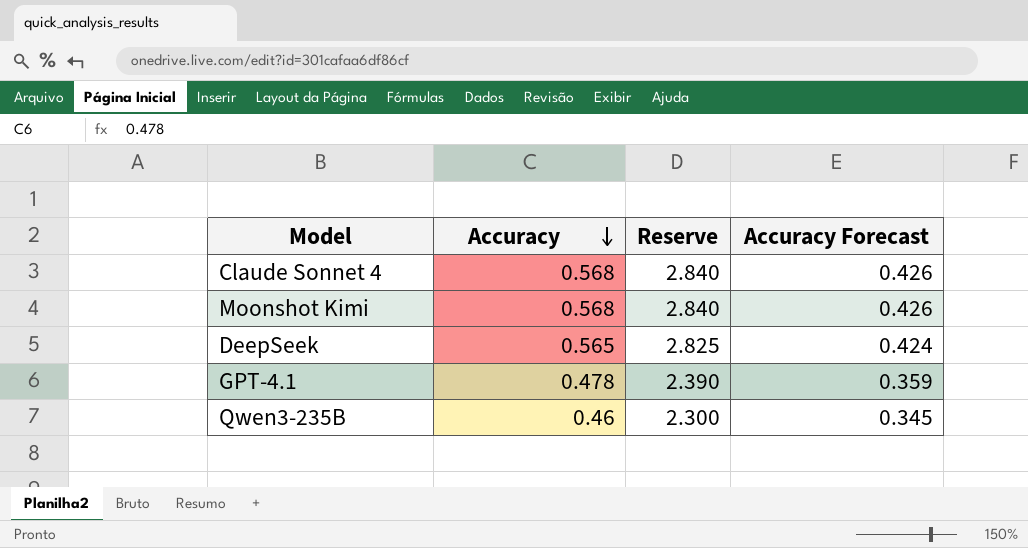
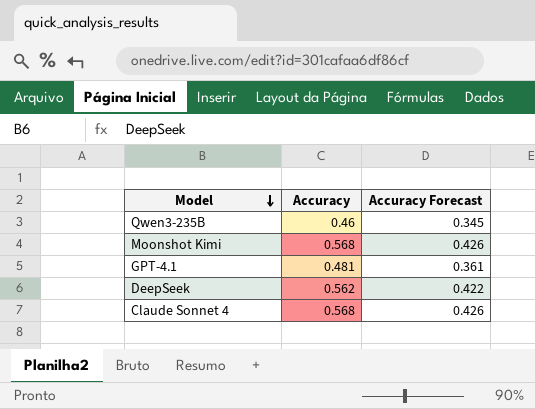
row order: Accuracy descending -> Model descending
column Reserve | formula: [Accuracy] * 5 -> none
GPT-4.1 | Accuracy: 0.478 -> 0.481
GPT-4.1 | Accuracy Forecast: 0.359 -> 0.361
DeepSeek | Accuracy: 0.565 -> 0.562
DeepSeek | Accuracy Forecast: 0.424 -> 0.422

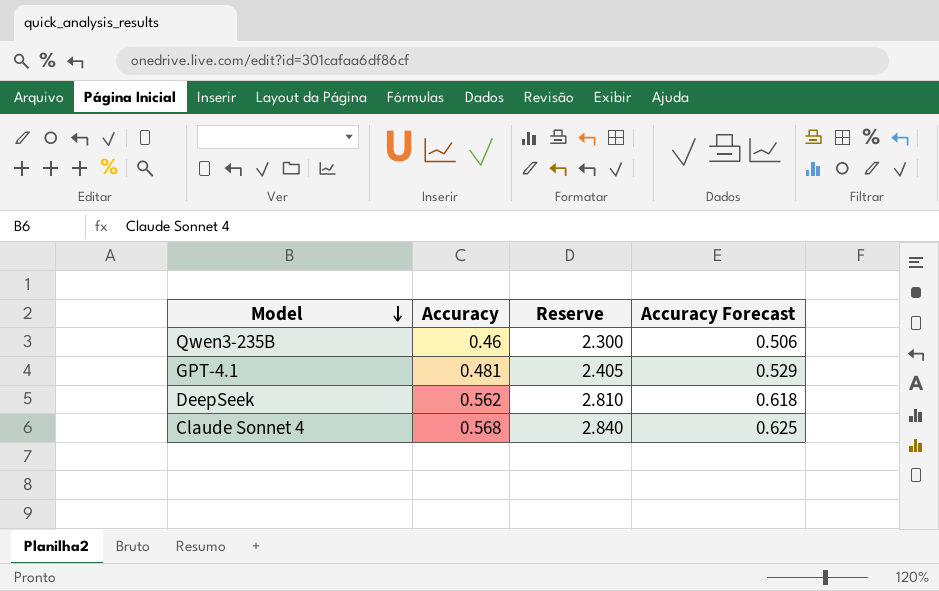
column Reserve | formula: none -> [Accuracy] * 5
column Accuracy Forecast | formula: [Accuracy] * 0.75 -> [Accuracy] * 1.1
row Moonshot Kimi: 0.568 | 0.426 -> none

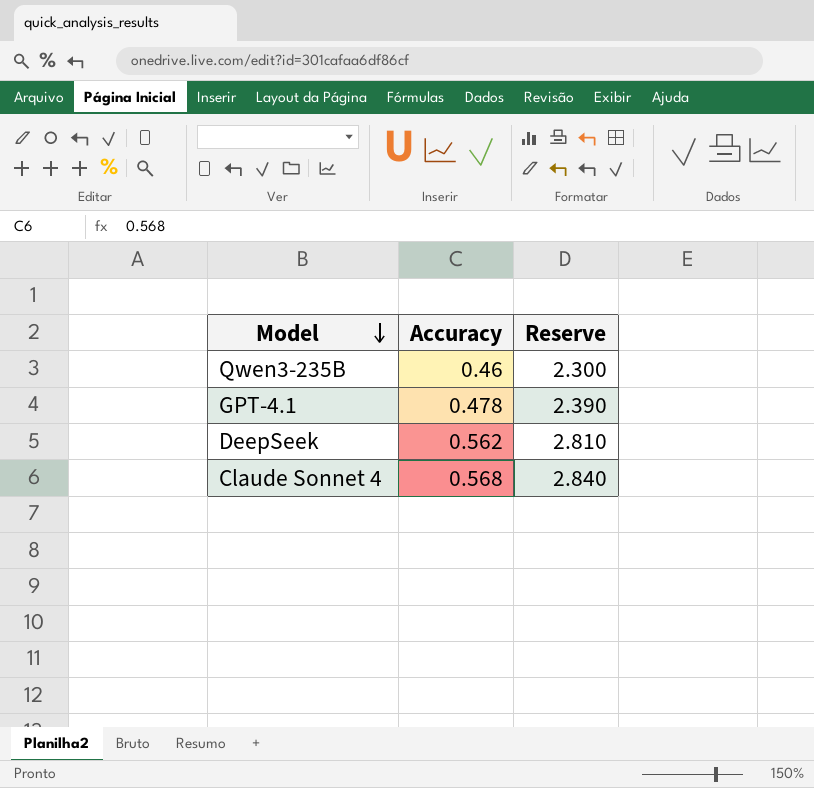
column Accuracy Forecast | formula: [Accuracy] * 1.1 -> none
GPT-4.1 | Accuracy: 0.481 -> 0.478
GPT-4.1 | Reserve: 2.405 -> 2.390

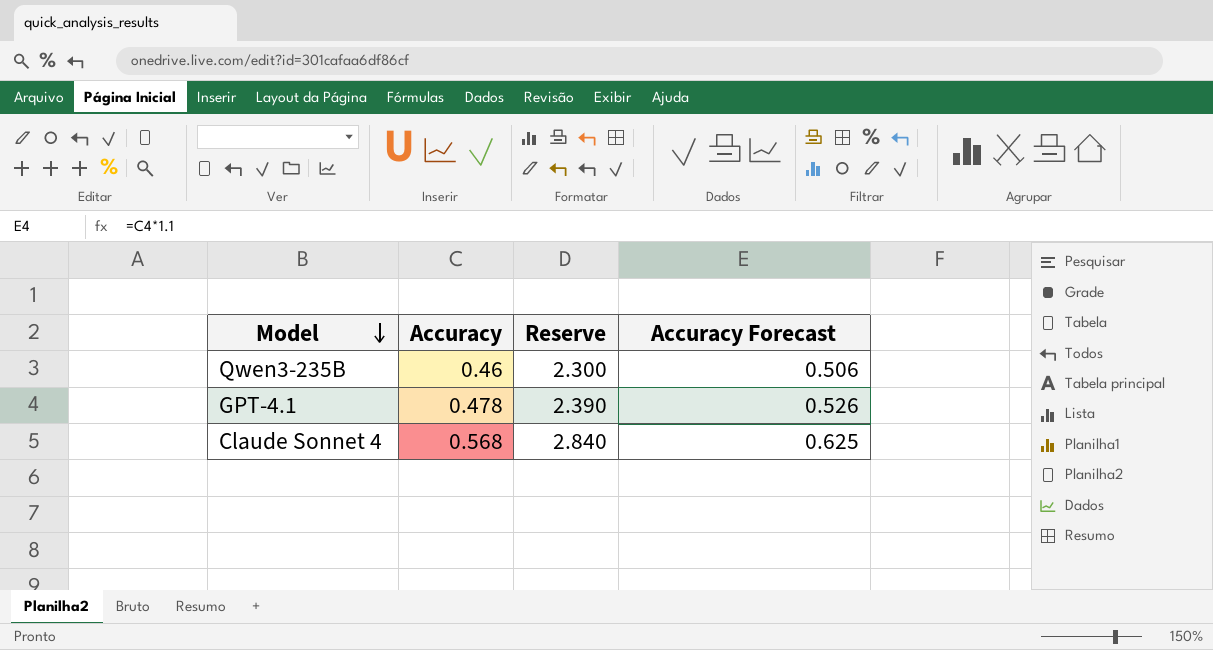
column Accuracy Forecast | formula: none -> [Accuracy] * 1.1
row DeepSeek: 0.562 | 2.810 -> none

